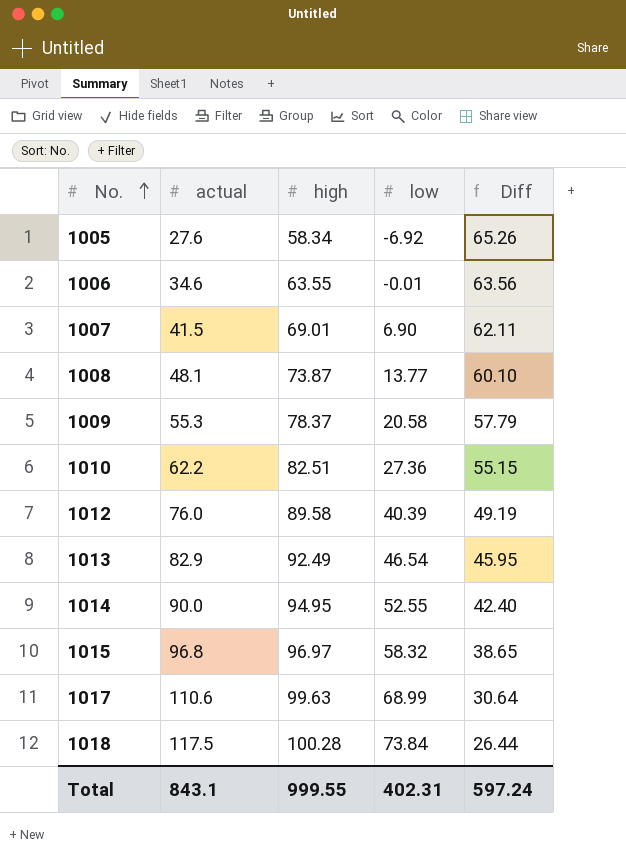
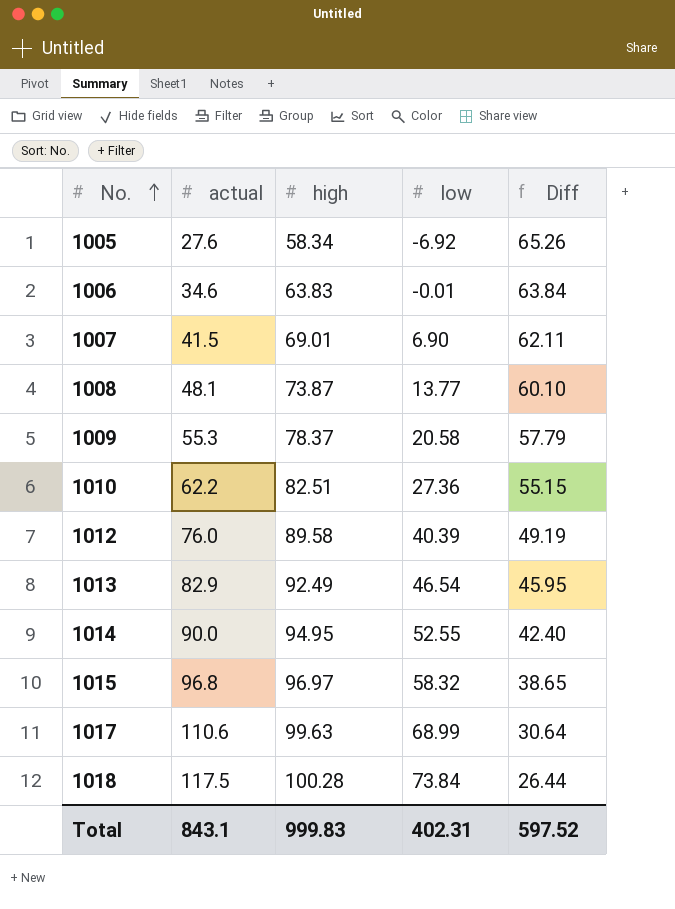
1006 | high: 63.55 -> 63.83
1006 | Diff: 63.56 -> 63.84
Total | high: 999.55 -> 999.83
Total | Diff: 597.24 -> 597.52

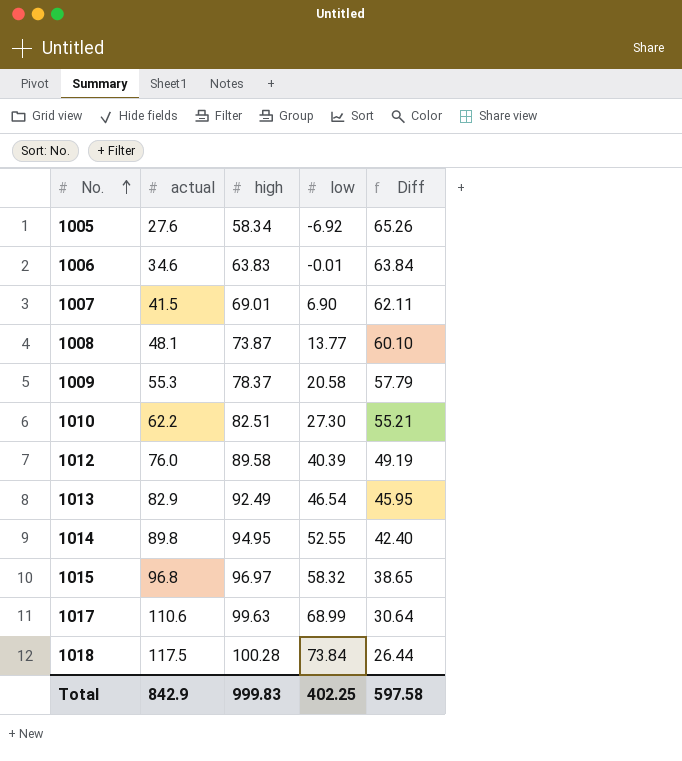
1010 | low: 27.36 -> 27.30
1010 | Diff: 55.15 -> 55.21
1014 | actual: 90.0 -> 89.8
Total | actual: 843.1 -> 842.9
Total | low: 402.31 -> 402.25
Total | Diff: 597.52 -> 597.58

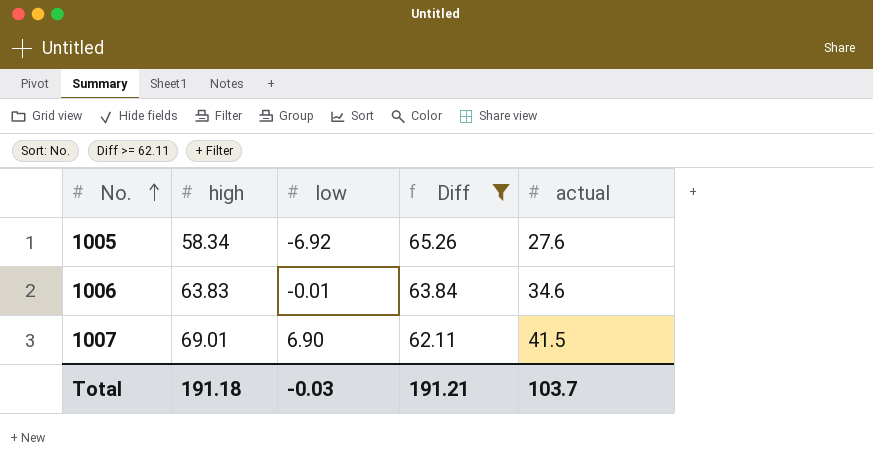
filter: none -> Diff >= 62.11
column actual | position: 2 -> 5
Total | high: 999.83 -> 191.18
Total | low: 402.25 -> -0.03
Total | Diff: 597.58 -> 191.21
Total | actual: 842.9 -> 103.7

